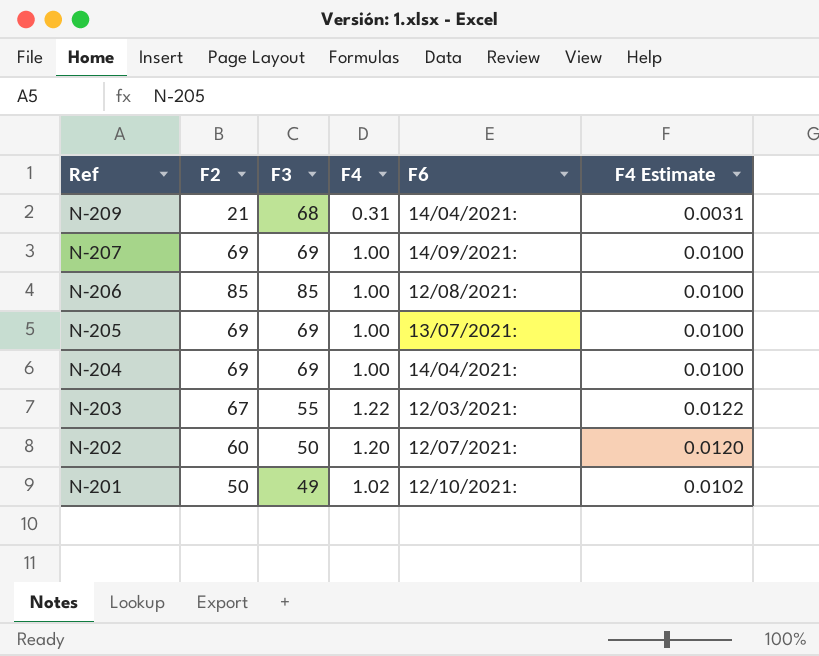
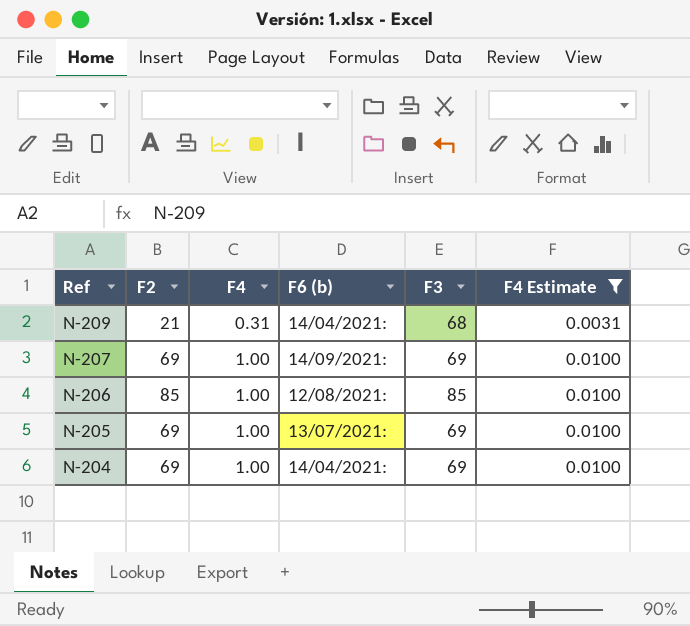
filter: none -> F4 Estimate <= 0.0100
column name: F6 -> F6 (b)
column F3 | position: 3 -> 5

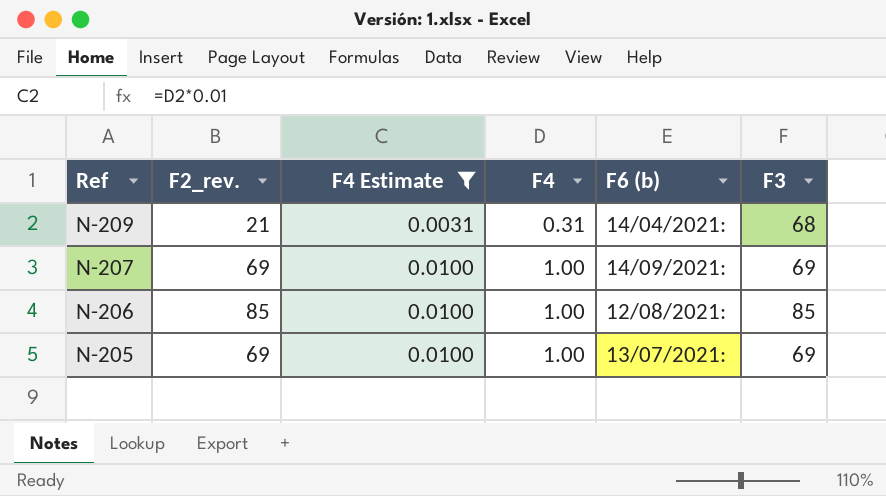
column name: F2 -> F2_rev.
column F4 Estimate | position: 6 -> 3
row N-204: 69 | 1.00 | 14/04/2021: | 69 | 0.0100 -> none

